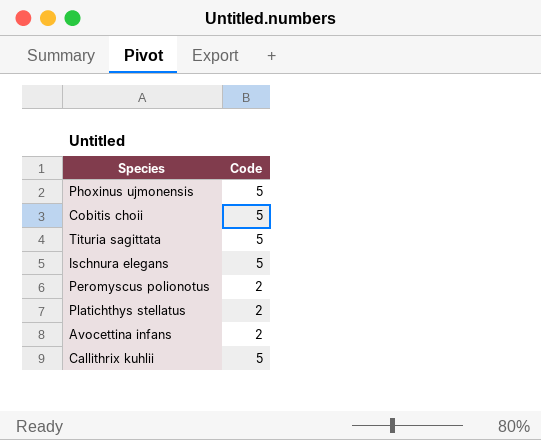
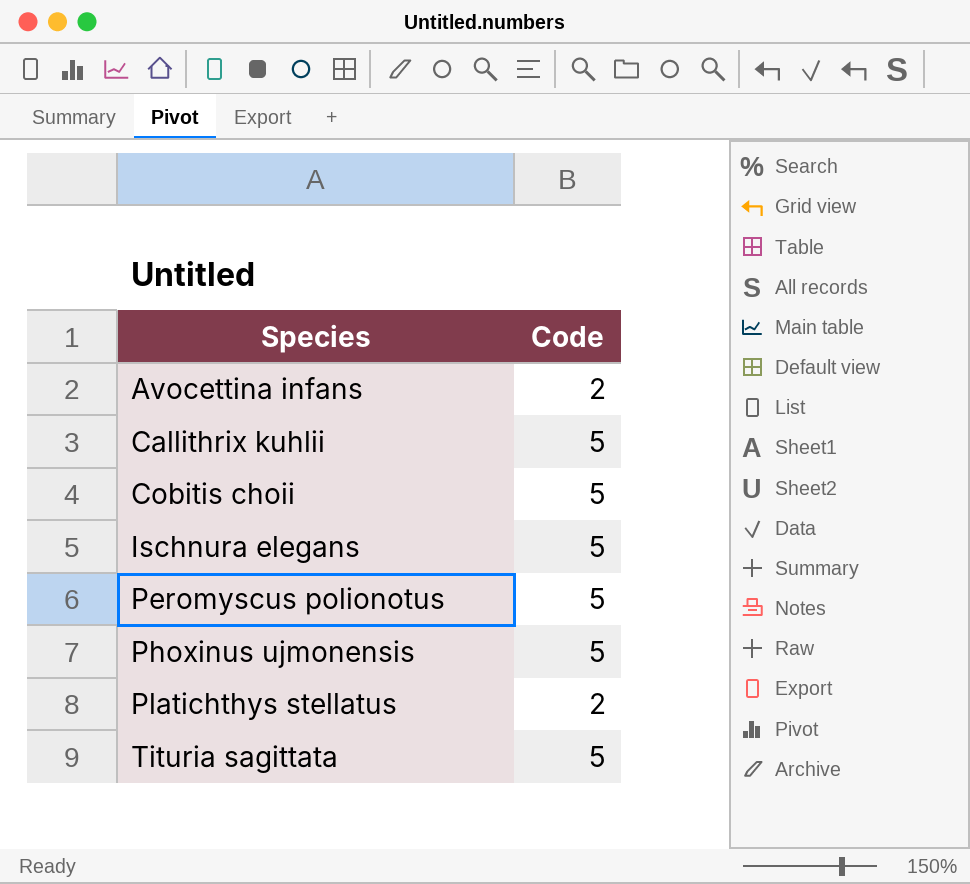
row order: none -> Species ascending
Peromyscus polionotus | Code: 2 -> 5

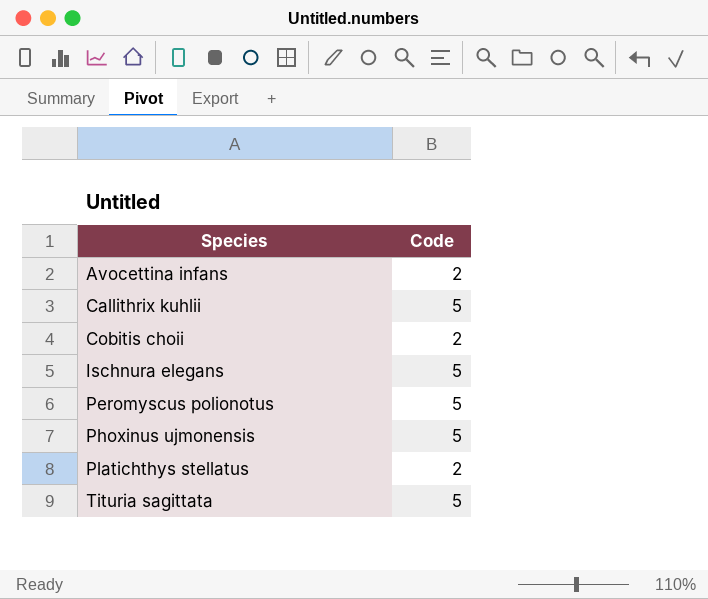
Cobitis choii | Code: 5 -> 2

